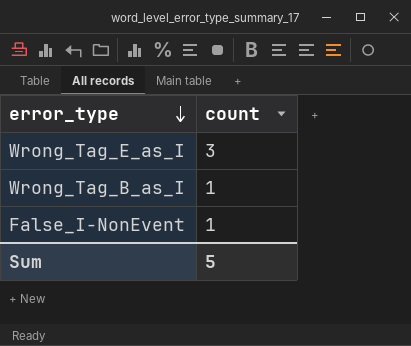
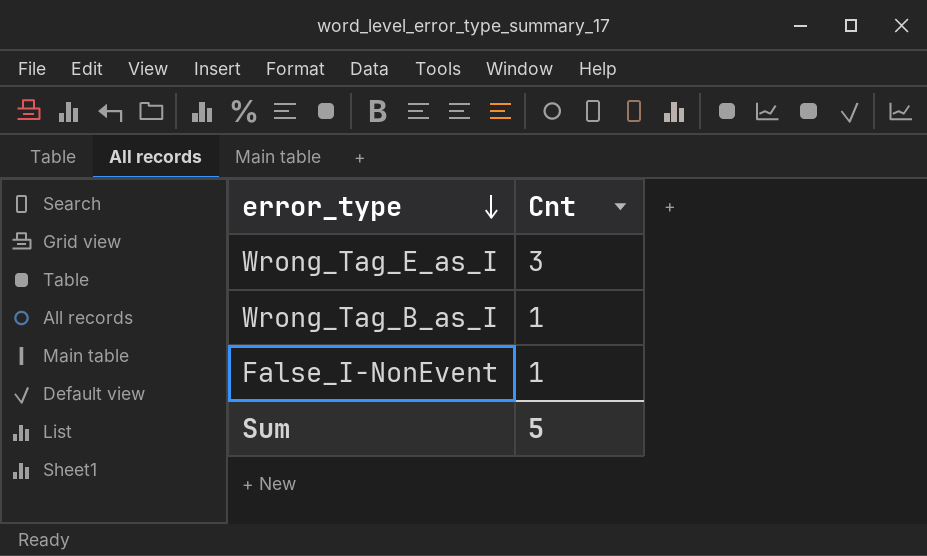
column name: count -> Cnt

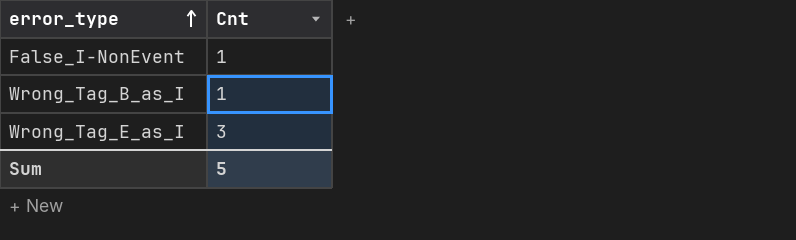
row order: error_type descending -> error_type ascending

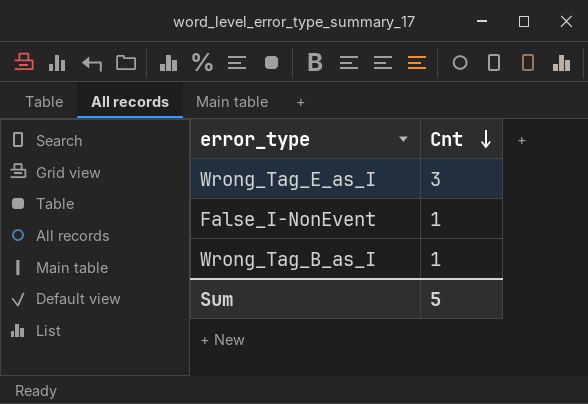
row order: error_type ascending -> Cnt descending

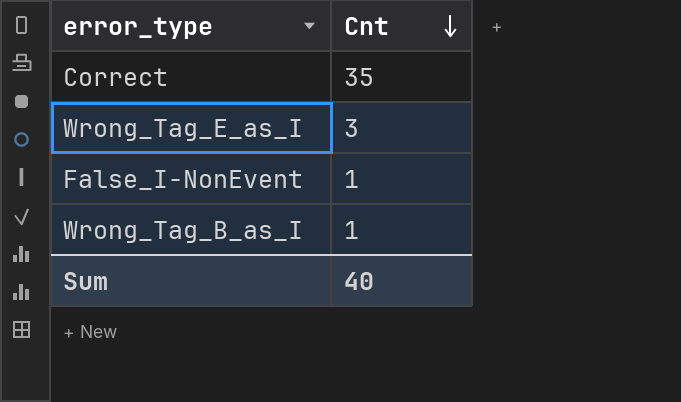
row Correct: none -> 35
Sum | Cnt: 5 -> 40

